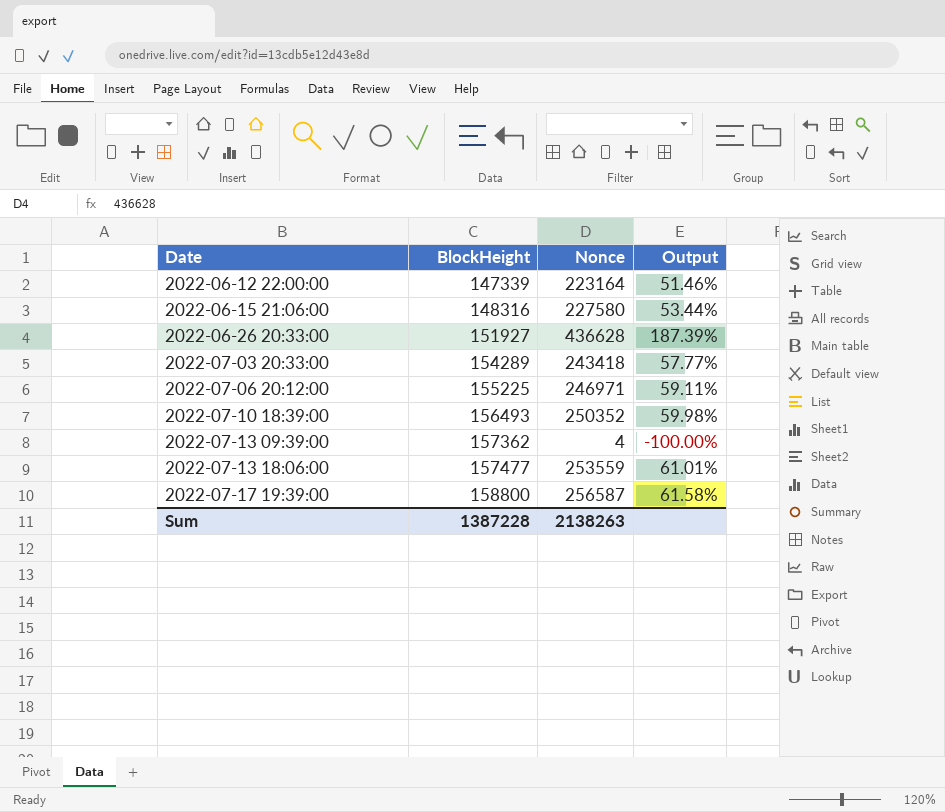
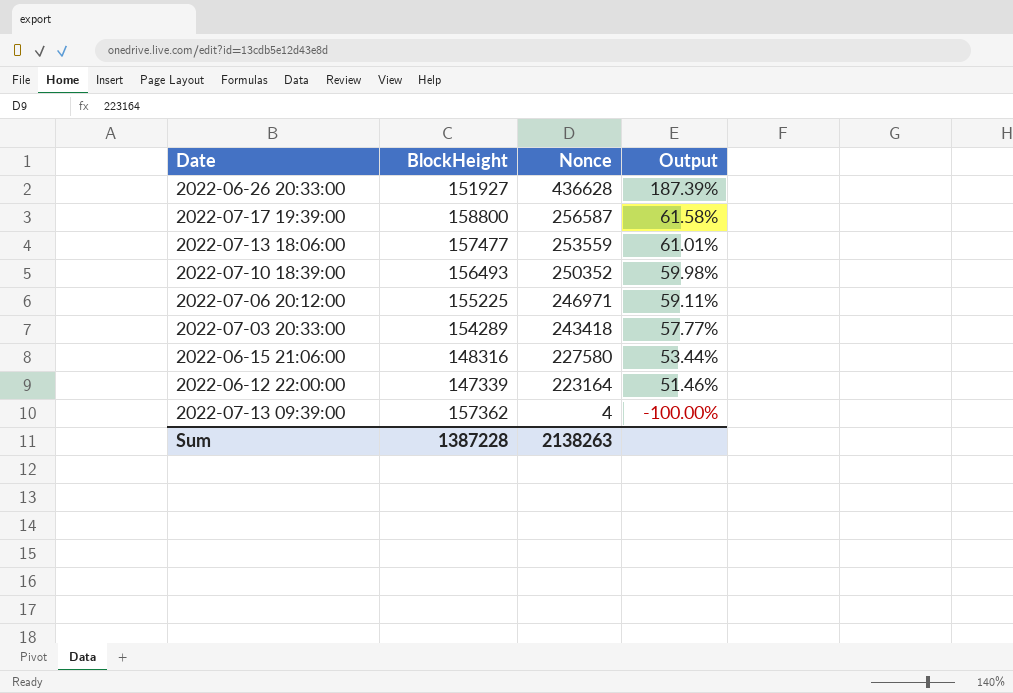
row order: Date ascending -> Nonce descending

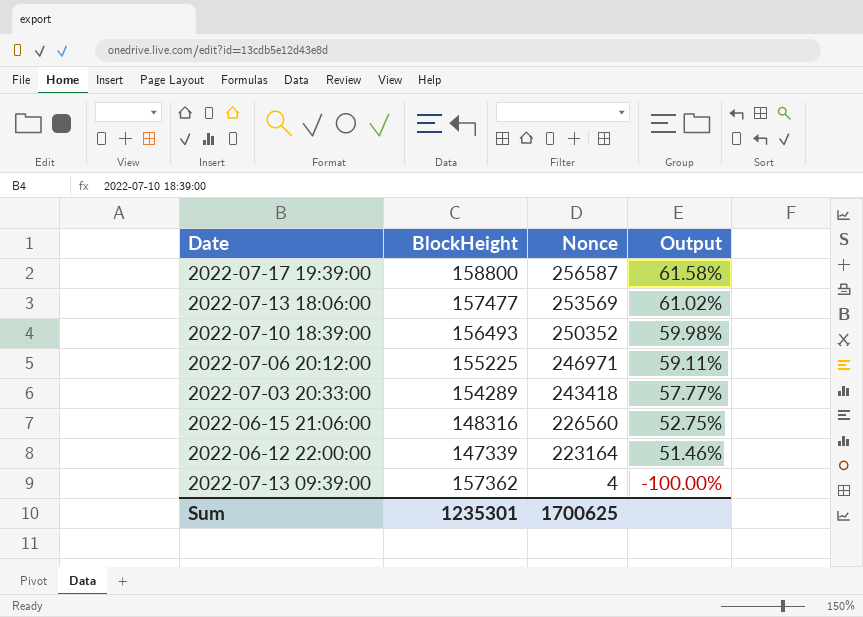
row 2022-06-26 20:33:00: 151927 | 436628 | 187.39% -> none
2022-07-13 18:06:00 | Nonce: 253559 -> 253569
2022-07-13 18:06:00 | Output: 61.01% -> 61.02%
2022-06-15 21:06:00 | Nonce: 227580 -> 226560
2022-06-15 21:06:00 | Output: 53.44% -> 52.75%
Sum | BlockHeight: 1387228 -> 1235301
Sum | Nonce: 2138263 -> 1700625

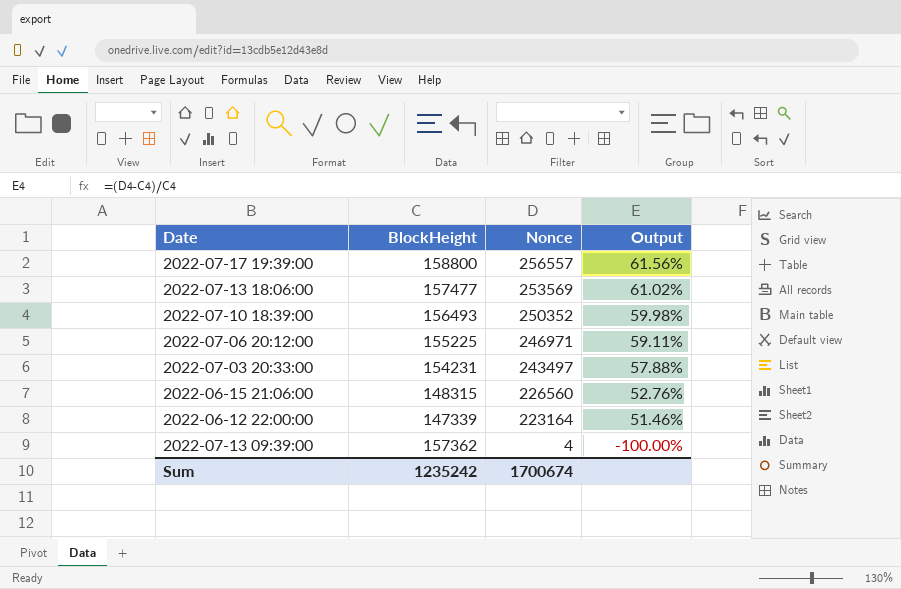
2022-07-17 19:39:00 | Nonce: 256587 -> 256557
2022-07-17 19:39:00 | Output: 61.58% -> 61.56%
2022-07-03 20:33:00 | BlockHeight: 154289 -> 154231
2022-07-03 20:33:00 | Nonce: 243418 -> 243497
2022-07-03 20:33:00 | Output: 57.77% -> 57.88%
2022-06-15 21:06:00 | BlockHeight: 148316 -> 148315
2022-06-15 21:06:00 | Output: 52.75% -> 52.76%
Sum | BlockHeight: 1235301 -> 1235242
Sum | Nonce: 1700625 -> 1700674

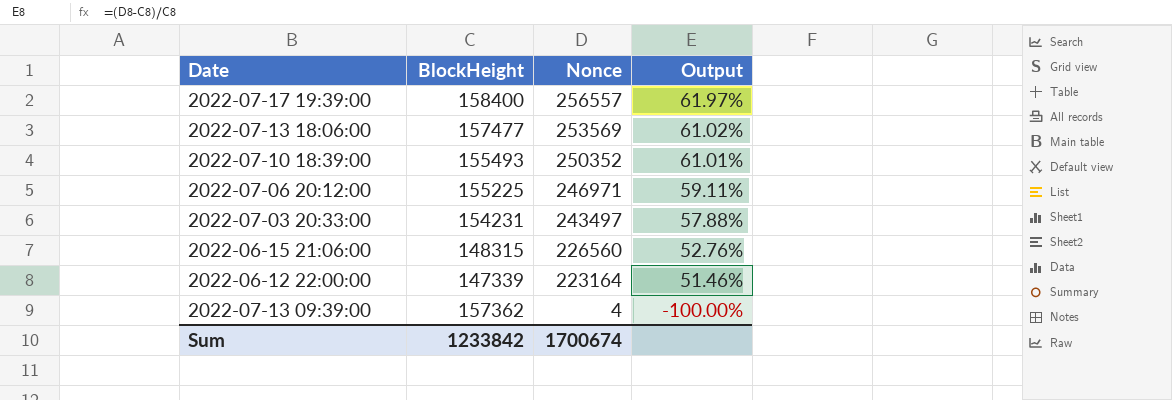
2022-07-17 19:39:00 | BlockHeight: 158800 -> 158400
2022-07-17 19:39:00 | Output: 61.56% -> 61.97%
2022-07-10 18:39:00 | BlockHeight: 156493 -> 155493
2022-07-10 18:39:00 | Output: 59.98% -> 61.01%
Sum | BlockHeight: 1235242 -> 1233842

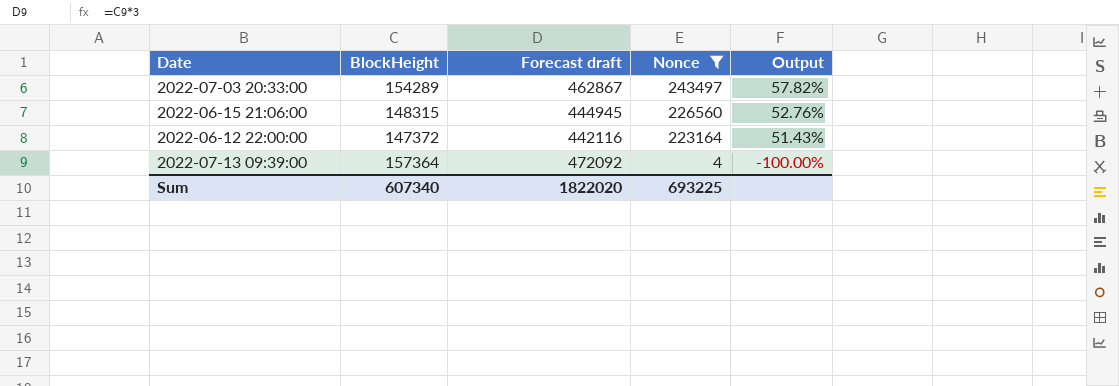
filter: none -> Nonce <= 243497
column Forecast draft | formula: none -> [BlockHeight] * 3
2022-07-03 20:33:00 | BlockHeight: 154231 -> 154289
2022-07-03 20:33:00 | Output: 57.88% -> 57.82%
2022-06-12 22:00:00 | BlockHeight: 147339 -> 147372
2022-06-12 22:00:00 | Output: 51.46% -> 51.43%
2022-07-13 09:39:00 | BlockHeight: 157362 -> 157364
Sum | BlockHeight: 1233842 -> 607340
Sum | Nonce: 1700674 -> 693225

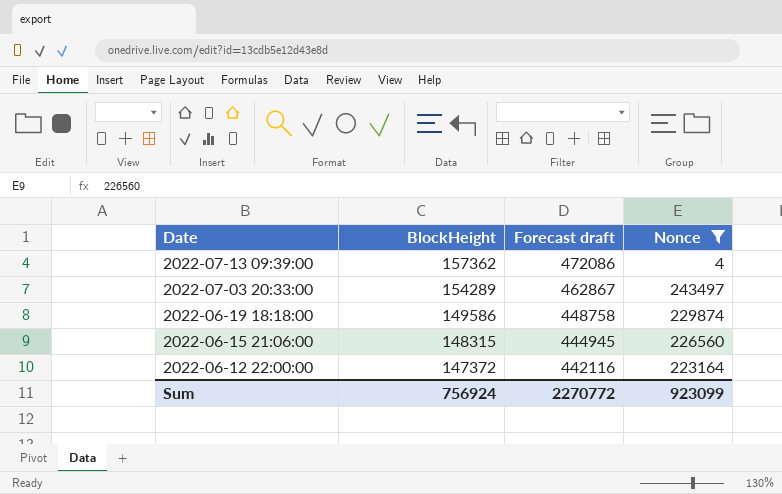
row order: Nonce descending -> Date descending
column Output | formula: ([Nonce] - [BlockHeight]) / [BlockHeight] -> none
2022-07-13 09:39:00 | BlockHeight: 157364 -> 157362
2022-07-13 09:39:00 | Forecast draft: 472092 -> 472086
row 2022-06-19 18:18:00: none -> 149586 | 448758 | 229874
Sum | BlockHeight: 607340 -> 756924
Sum | Forecast draft: 1822020 -> 2270772
Sum | Nonce: 693225 -> 923099

